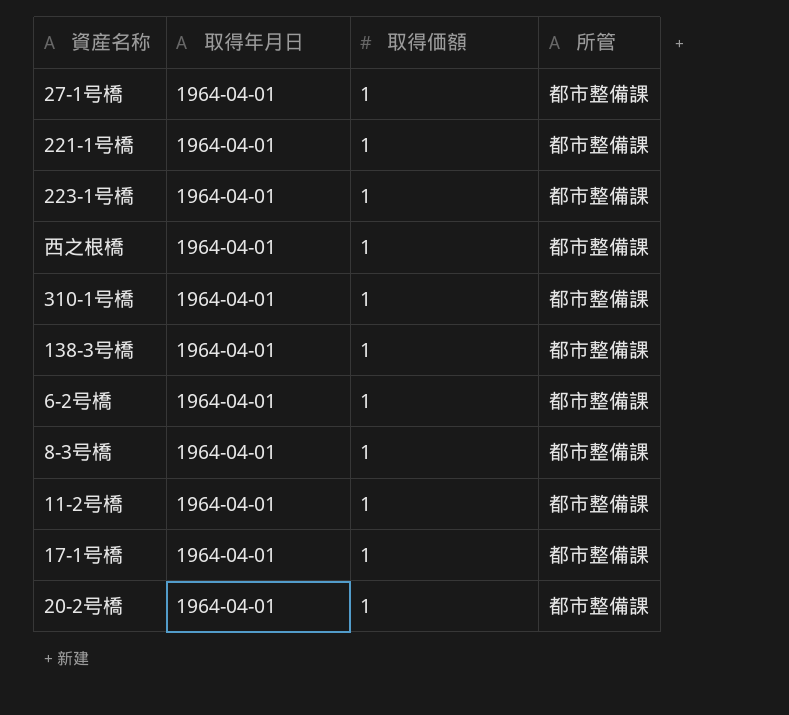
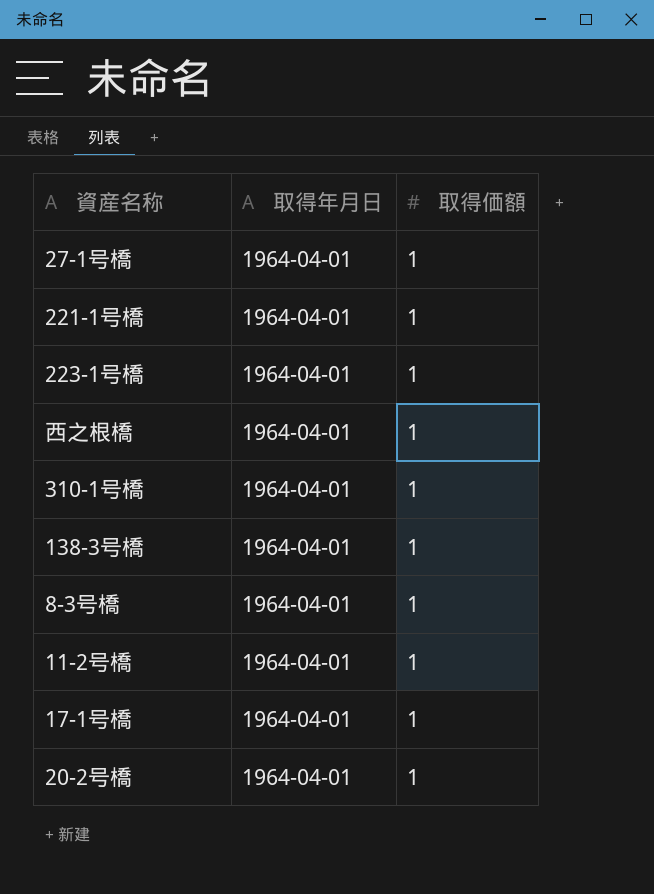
column 所管 | position: 4 -> none
row 6-2号橋: 1964-04-01 | 1 | 都市整備課 -> none

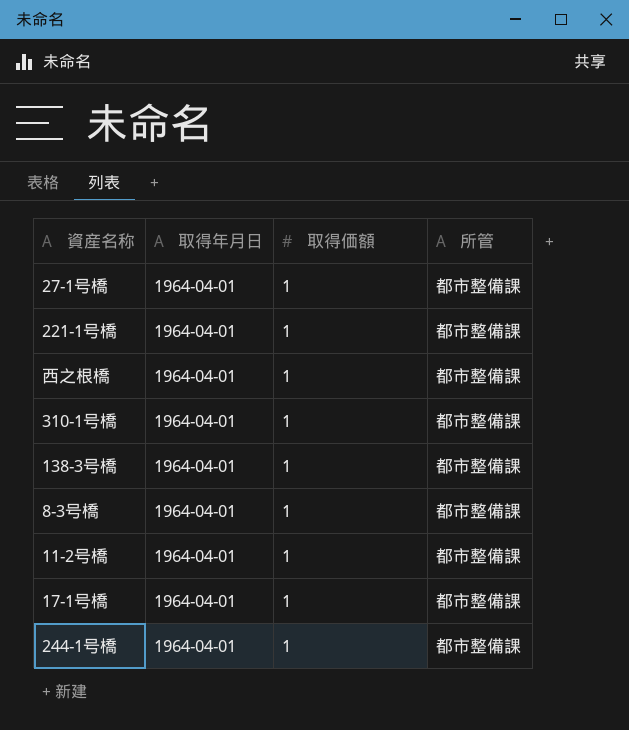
column 所管 | position: none -> 4
row 223-1号橋: 1964-04-01 | 1 -> none
row 20-2号橋: 1964-04-01 | 1 -> none
row 244-1号橋: none -> 1964-04-01 | 1 | 都市整備課

